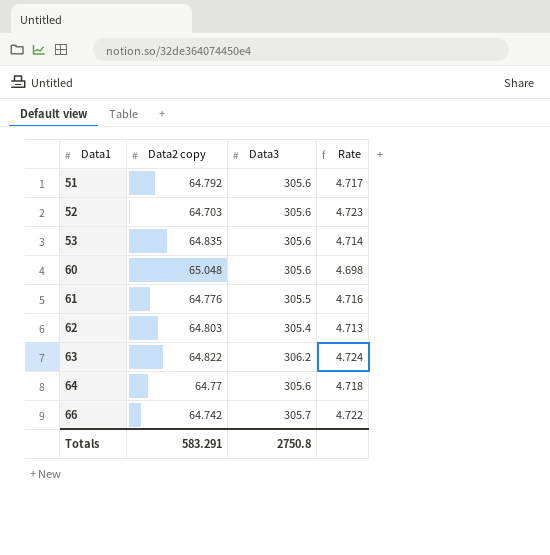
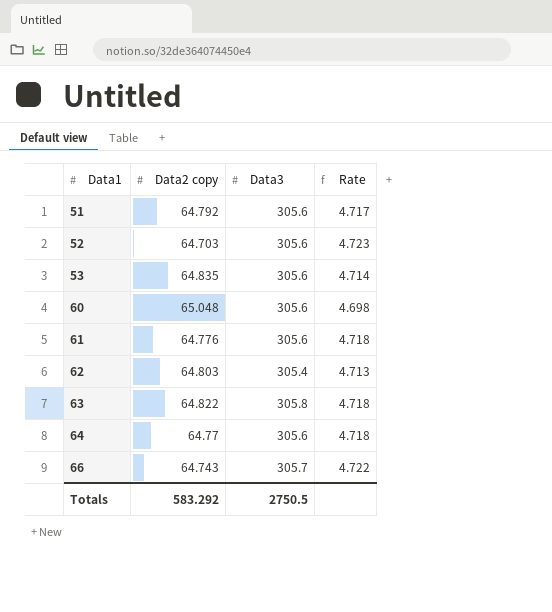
61 | Data3: 305.5 -> 305.6
61 | Rate: 4.716 -> 4.718
63 | Data3: 306.2 -> 305.8
63 | Rate: 4.724 -> 4.718
66 | Data2 copy: 64.742 -> 64.743
Totals | Data2 copy: 583.291 -> 583.292
Totals | Data3: 2750.8 -> 2750.5

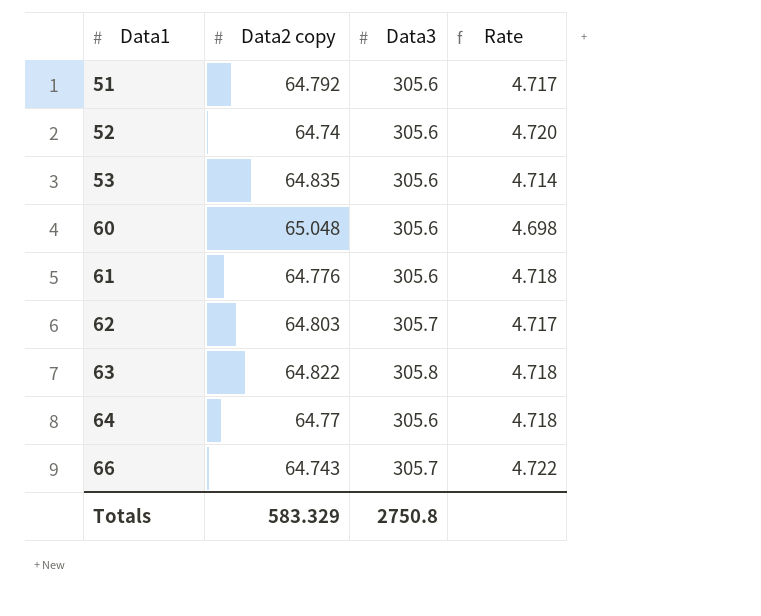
52 | Data2 copy: 64.703 -> 64.74
52 | Rate: 4.723 -> 4.720
62 | Data3: 305.4 -> 305.7
62 | Rate: 4.713 -> 4.717
Totals | Data2 copy: 583.292 -> 583.329
Totals | Data3: 2750.5 -> 2750.8

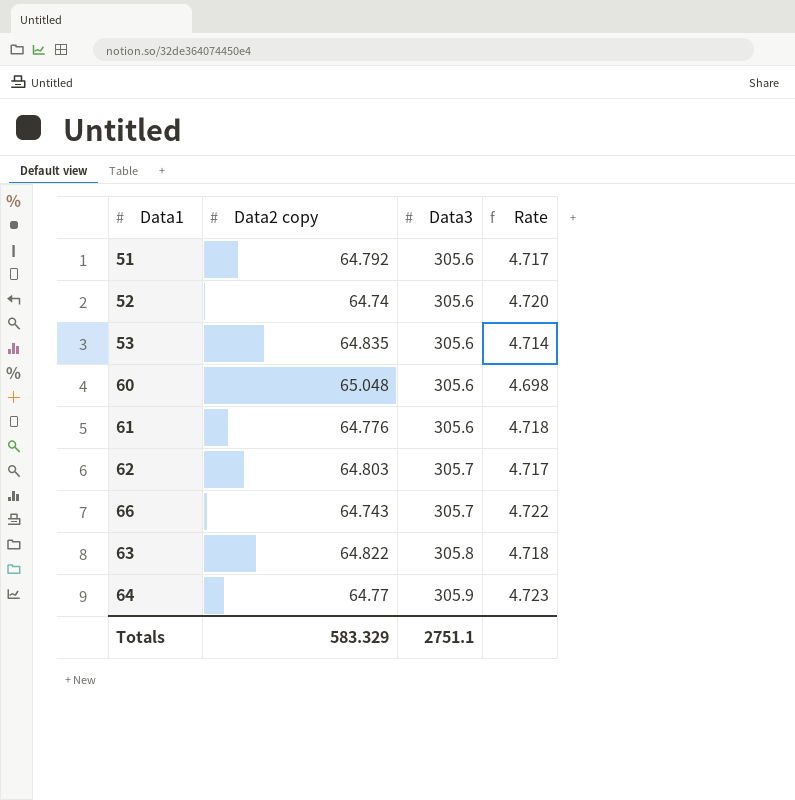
row order: Data1 ascending -> Data3 ascending
64 | Data3: 305.6 -> 305.9
64 | Rate: 4.718 -> 4.723
Totals | Data3: 2750.8 -> 2751.1

